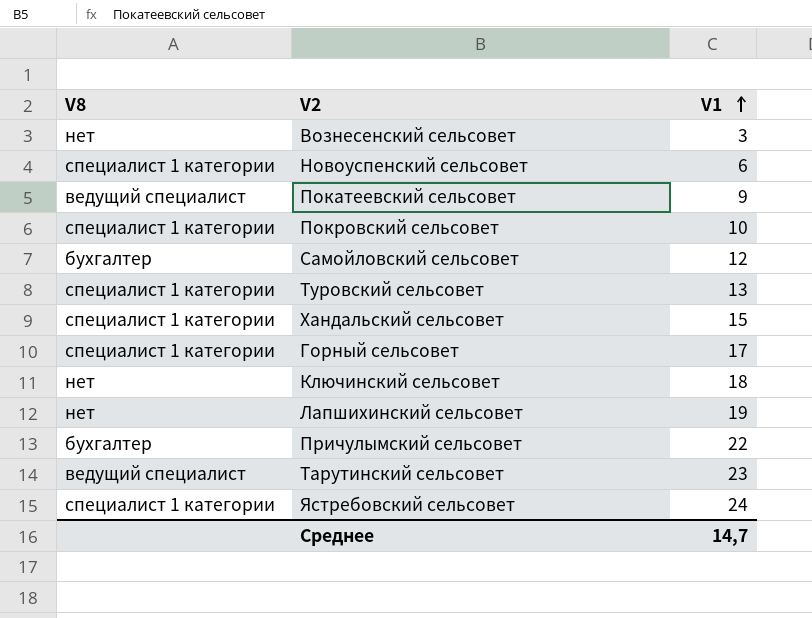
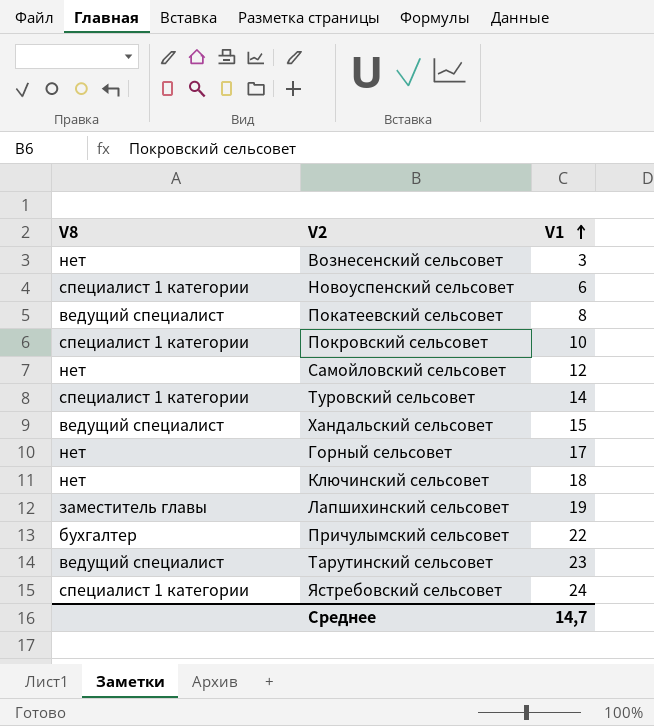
Покатеевский сельсовет | V1: 9 -> 8
Самойловский сельсовет | V8: бухгалтер -> нет
Туровский сельсовет | V1: 13 -> 14
Хандальский сельсовет | V8: специалист 1 категории -> ведущий специалист
Горный сельсовет | V8: специалист 1 категории -> нет
Лапшихинский сельсовет | V8: нет -> заместитель главы

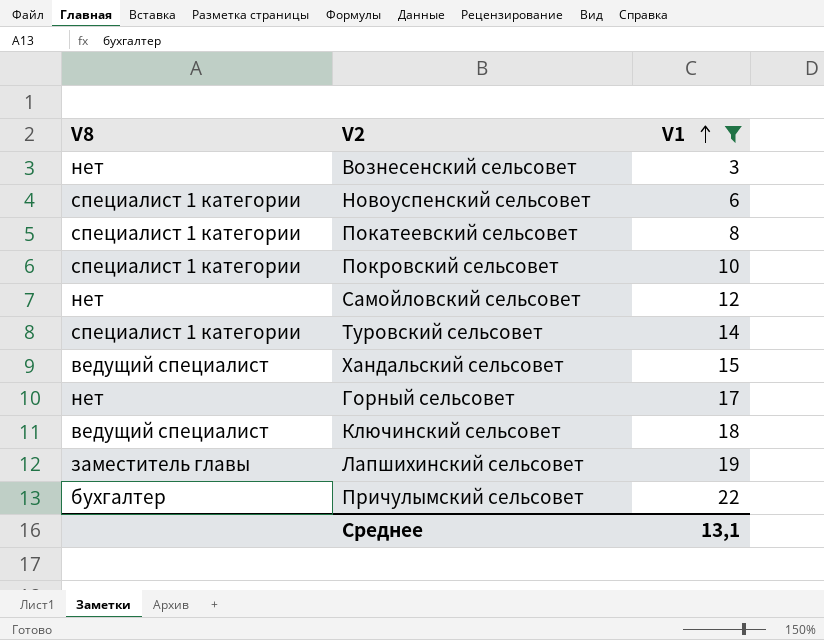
filter: none -> V1 <= 22
Покатеевский сельсовет | V8: ведущий специалист -> специалист 1 категории
Ключинский сельсовет | V8: нет -> ведущий специалист
Среднее | V1: 14,7 -> 13,1

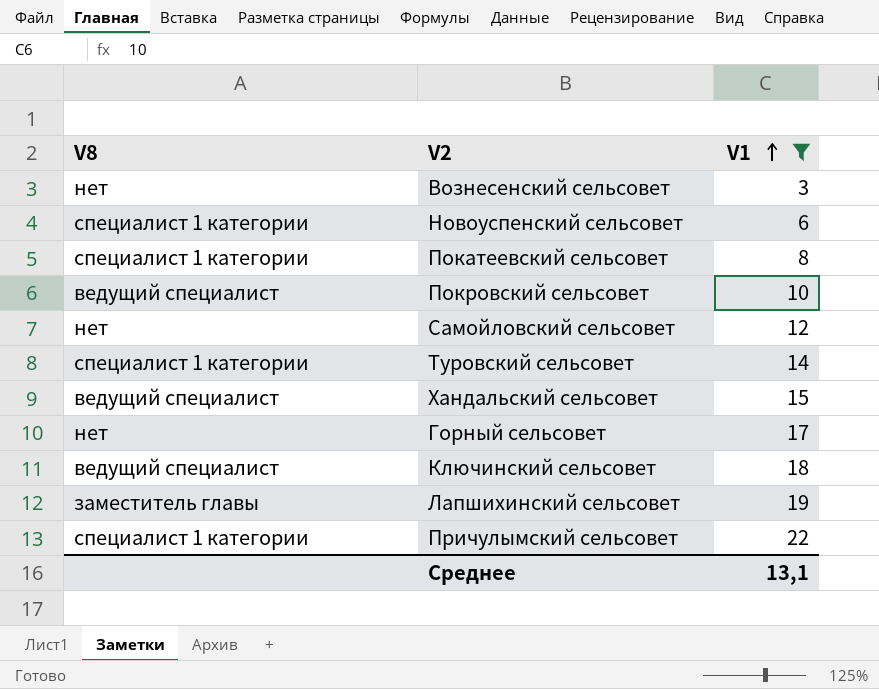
Покровский сельсовет | V8: специалист 1 категории -> ведущий специалист
Причулымский сельсовет | V8: бухгалтер -> специалист 1 категории

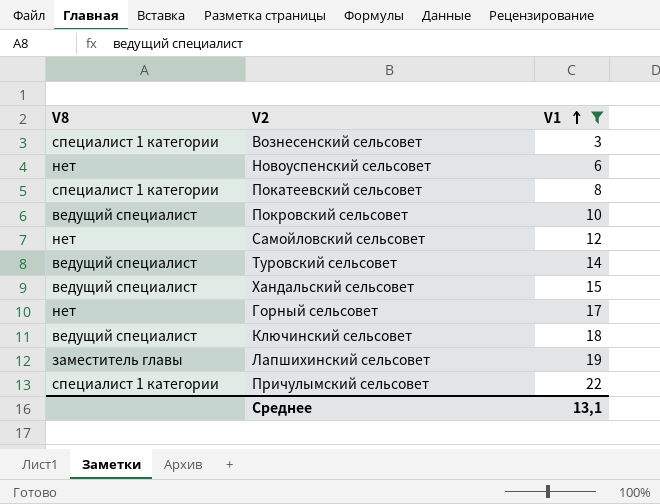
Вознесенский сельсовет | V8: нет -> специалист 1 категории
Новоуспенский сельсовет | V8: специалист 1 категории -> нет
Туровский сельсовет | V8: специалист 1 категории -> ведущий специалист

